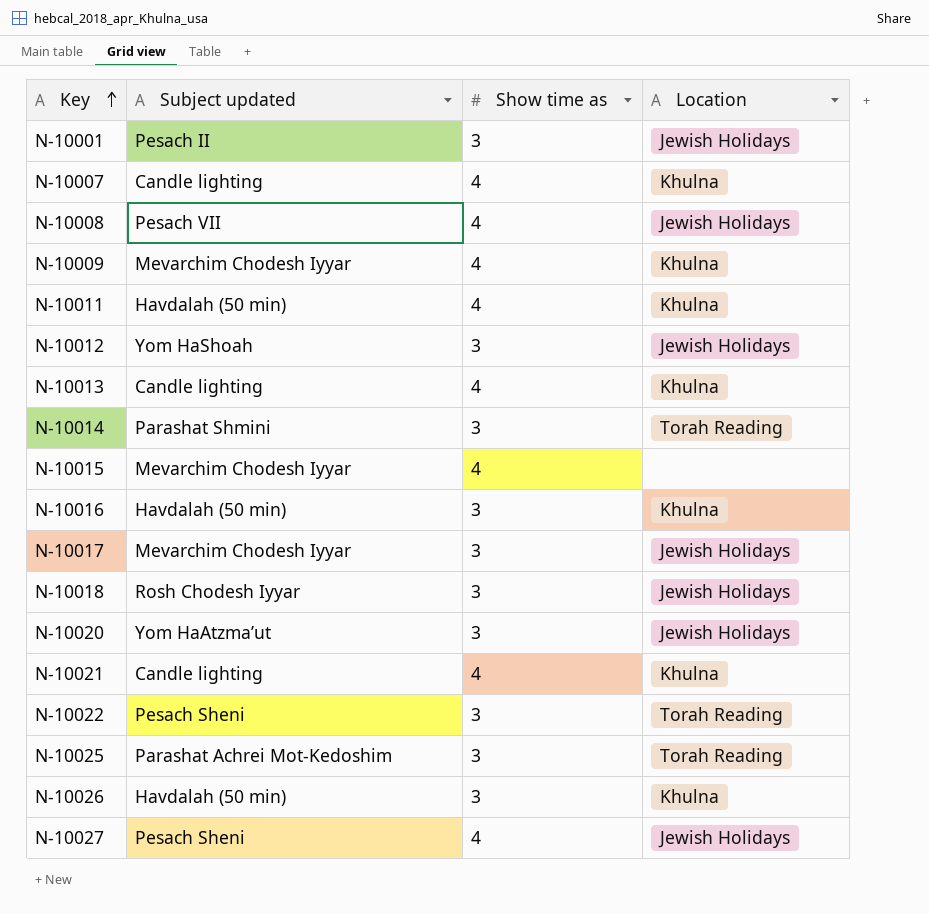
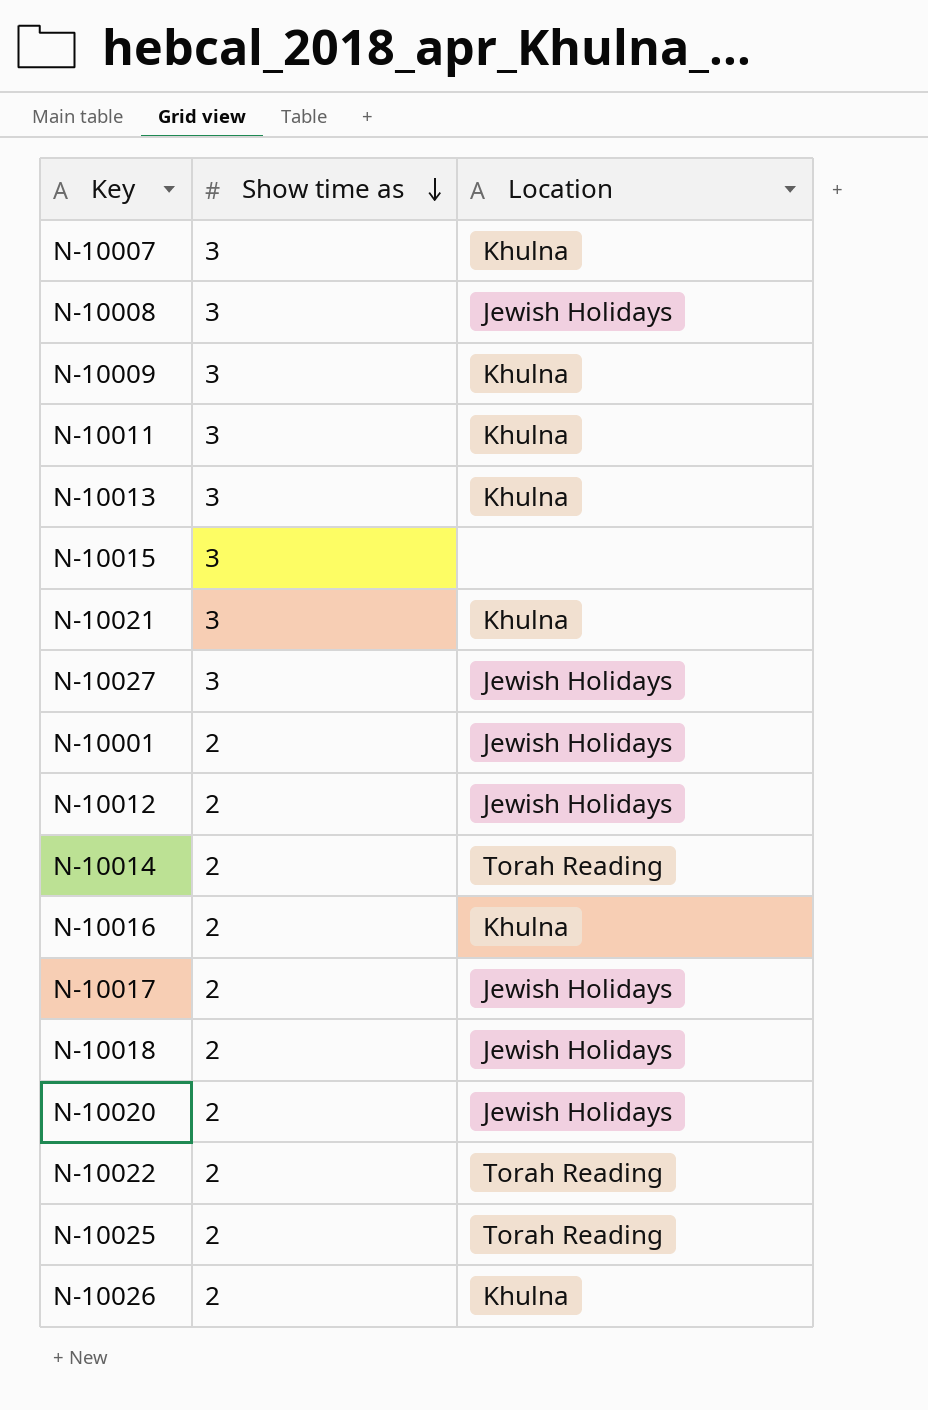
row order: Key ascending -> Show time as descending
column Subject updated | position: 2 -> none
N-10007 | Show time as: 4 -> 3
N-10008 | Show time as: 4 -> 3
N-10009 | Show time as: 4 -> 3
N-10011 | Show time as: 4 -> 3
N-10013 | Show time as: 4 -> 3
N-10015 | Show time as: 4 -> 3
N-10021 | Show time as: 4 -> 3
N-10027 | Show time as: 4 -> 3
N-10001 | Show time as: 3 -> 2
N-10012 | Show time as: 3 -> 2
N-10014 | Show time as: 3 -> 2
N-10016 | Show time as: 3 -> 2
N-10017 | Show time as: 3 -> 2
N-10018 | Show time as: 3 -> 2
N-10020 | Show time as: 3 -> 2
N-10022 | Show time as: 3 -> 2
N-10025 | Show time as: 3 -> 2
N-10026 | Show time as: 3 -> 2

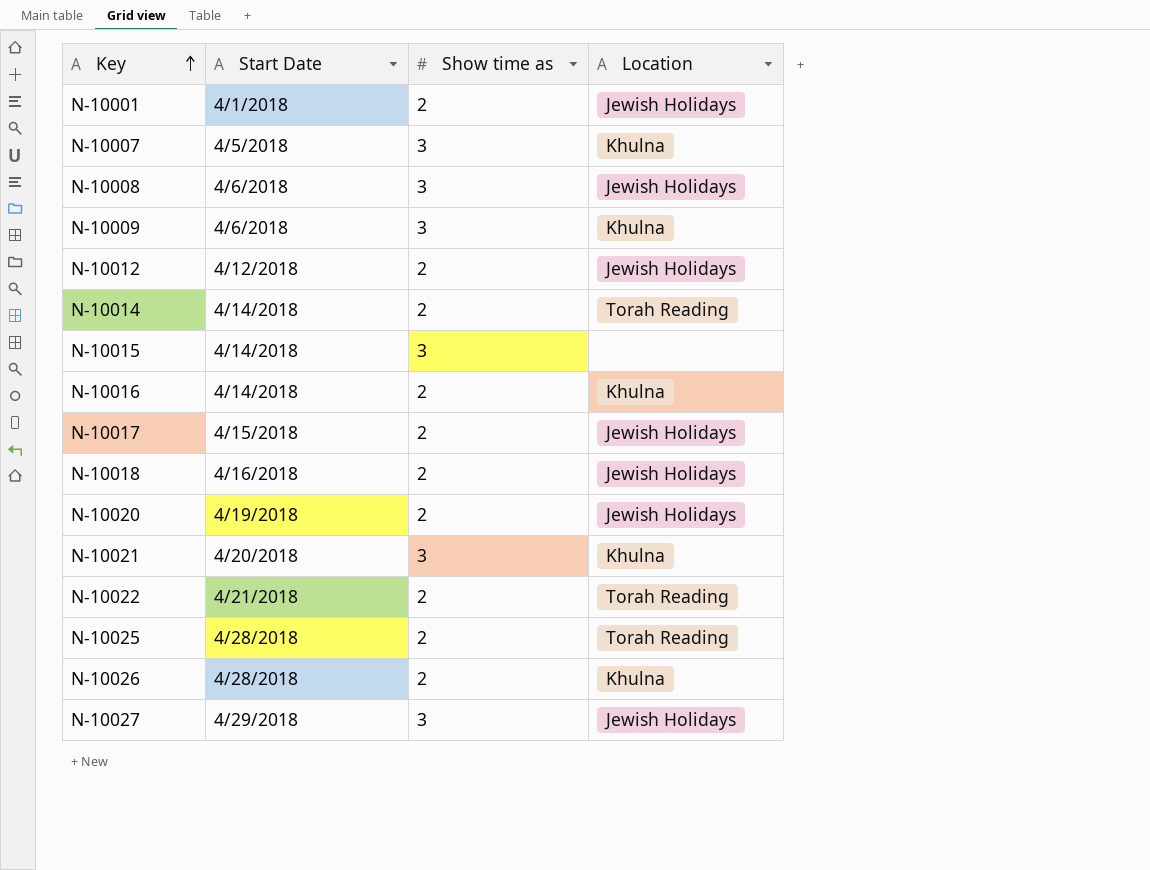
row order: Show time as descending -> Key ascending
column Start Date | position: none -> 2
row N-10011: 3 | Khulna -> none
row N-10013: 3 | Khulna -> none

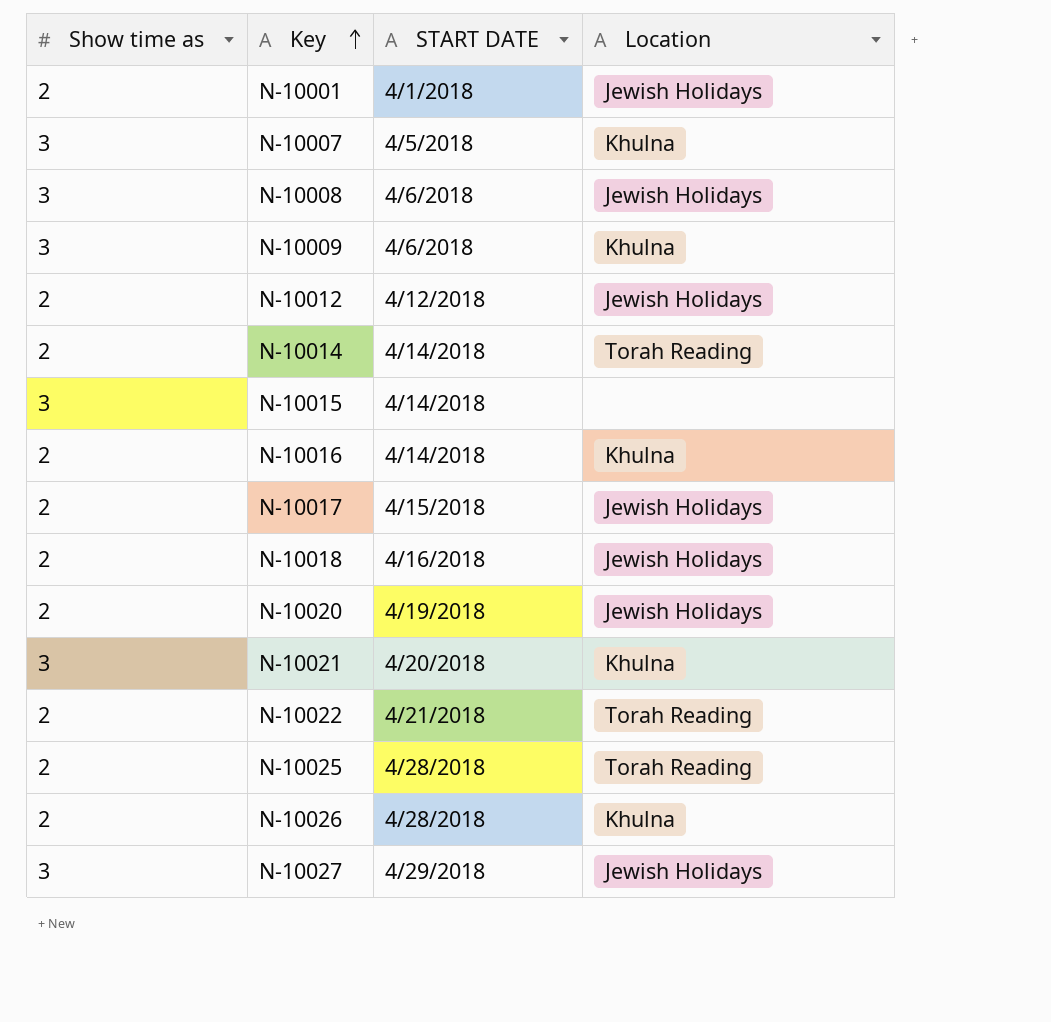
column Show time as | position: 3 -> 1
column name: Start Date -> START DATE

